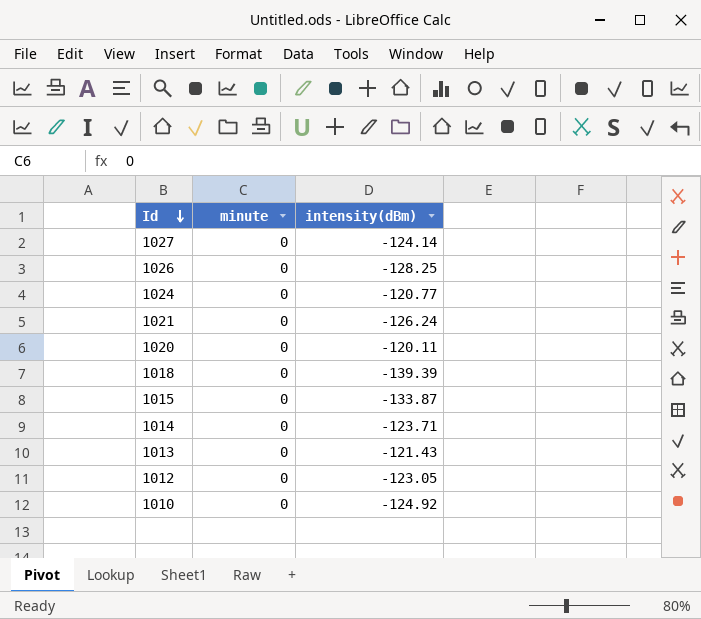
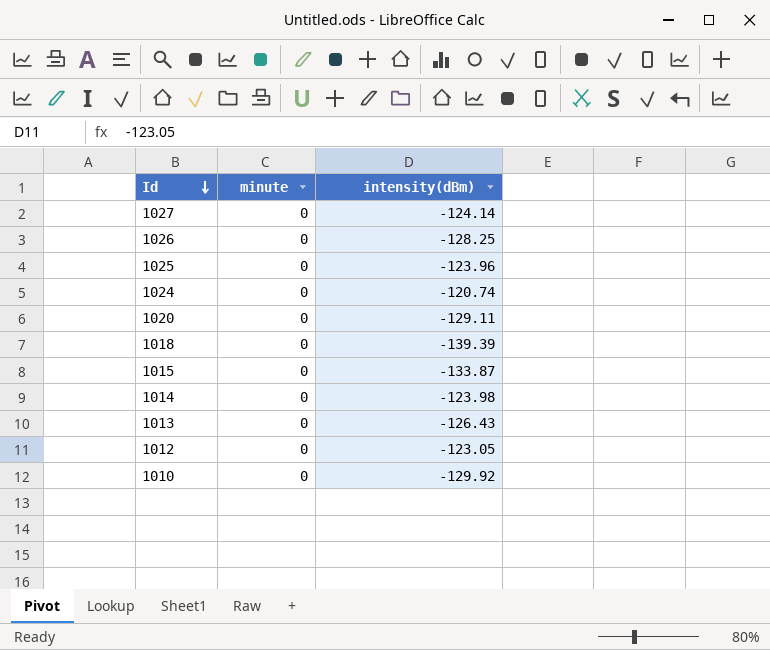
row 1021: 0 | -126.24 -> none
row 1025: none -> 0 | -123.96
1024 | intensity(dBm): -120.77 -> -120.74
1020 | intensity(dBm): -120.11 -> -129.11
1014 | intensity(dBm): -123.71 -> -123.98
1013 | intensity(dBm): -121.43 -> -126.43
1010 | intensity(dBm): -124.92 -> -129.92

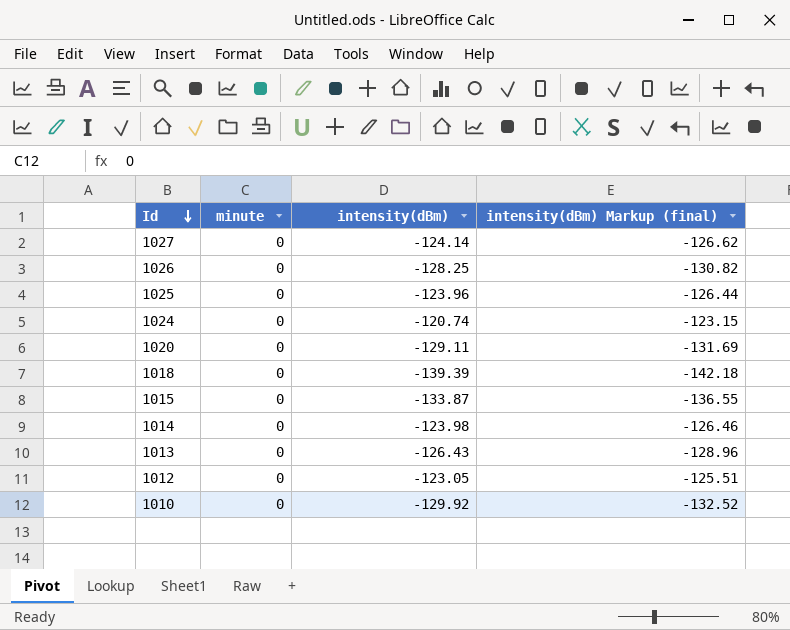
column intensity(dBm) Markup (final) | formula: none -> [intensity(dBm)] * 1.02

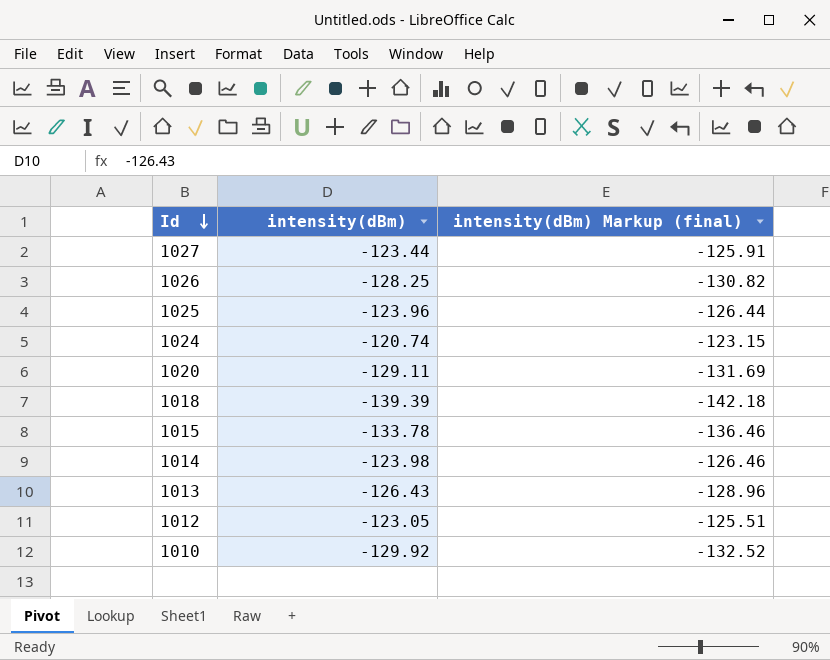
column minute | position: 2 -> none
1027 | intensity(dBm): -124.14 -> -123.44
1027 | intensity(dBm) Markup (final): -126.62 -> -125.91
1015 | intensity(dBm): -133.87 -> -133.78
1015 | intensity(dBm) Markup (final): -136.55 -> -136.46

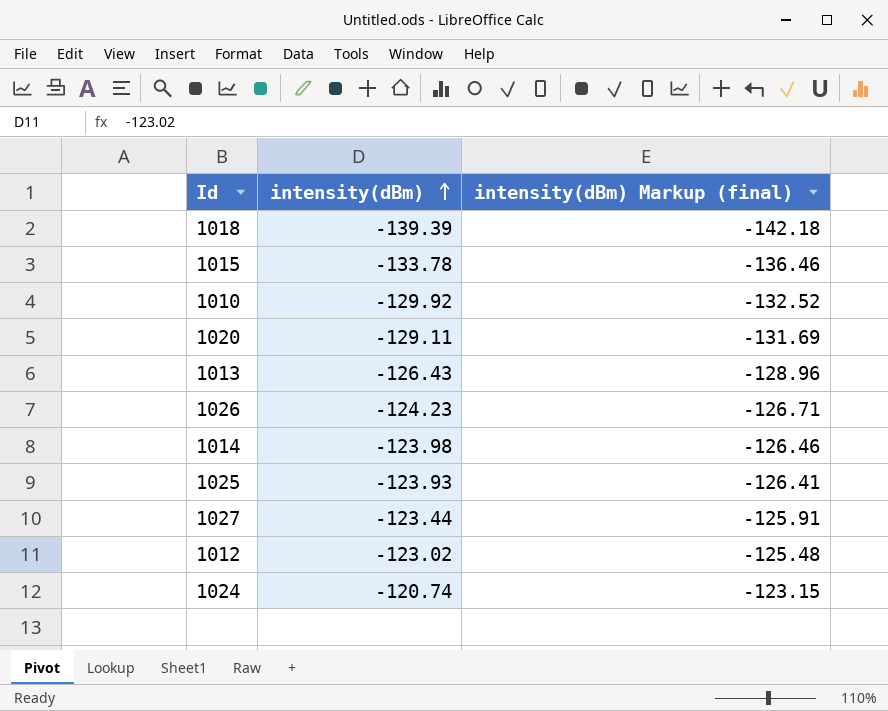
row order: Id descending -> intensity(dBm) ascending
1026 | intensity(dBm): -128.25 -> -124.23
1026 | intensity(dBm) Markup (final): -130.82 -> -126.71
1025 | intensity(dBm): -123.96 -> -123.93
1025 | intensity(dBm) Markup (final): -126.44 -> -126.41
1012 | intensity(dBm): -123.05 -> -123.02
1012 | intensity(dBm) Markup (final): -125.51 -> -125.48

